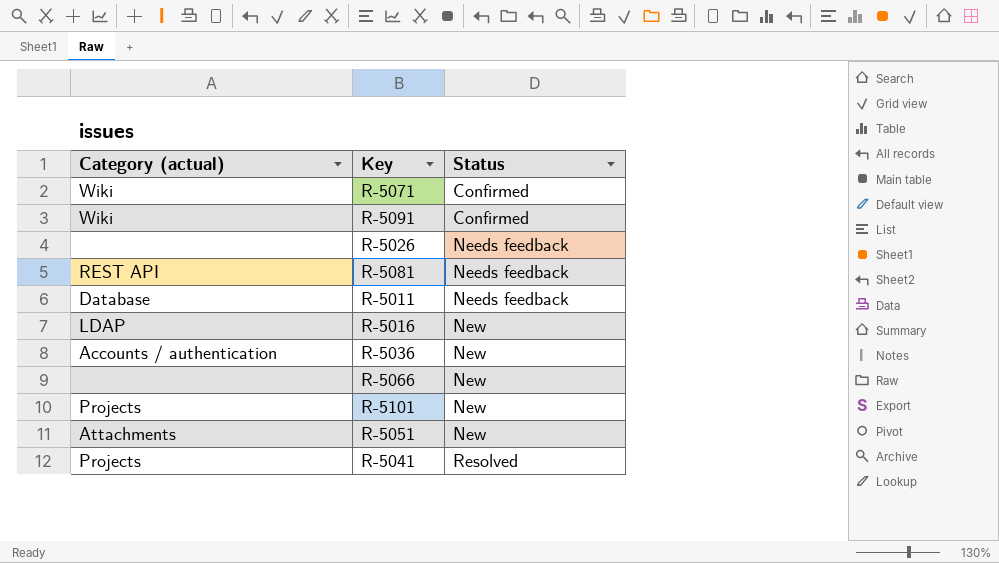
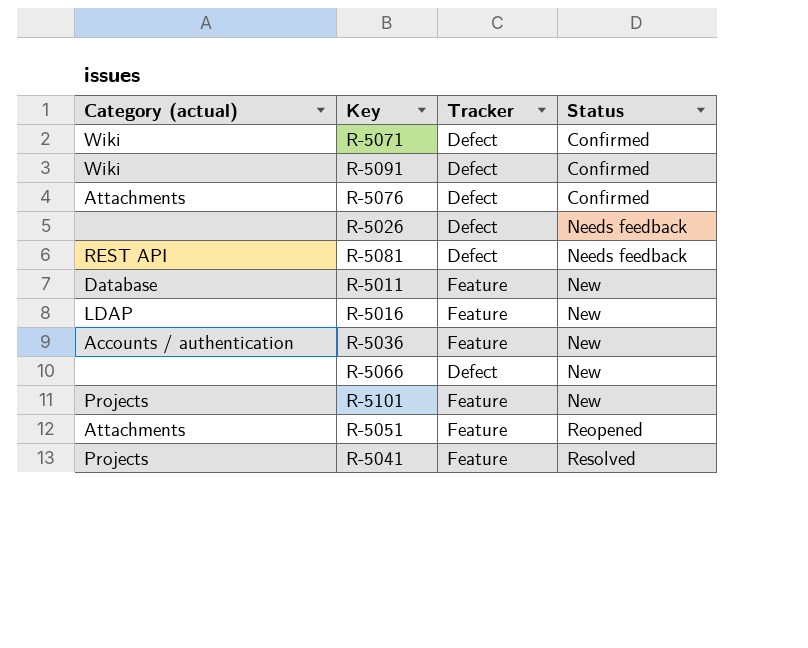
column Tracker | position: none -> 3
row R-5076: none -> Attachments | Defect | Confirmed
R-5011 | Status: Needs feedback -> New
R-5051 | Status: New -> Reopened

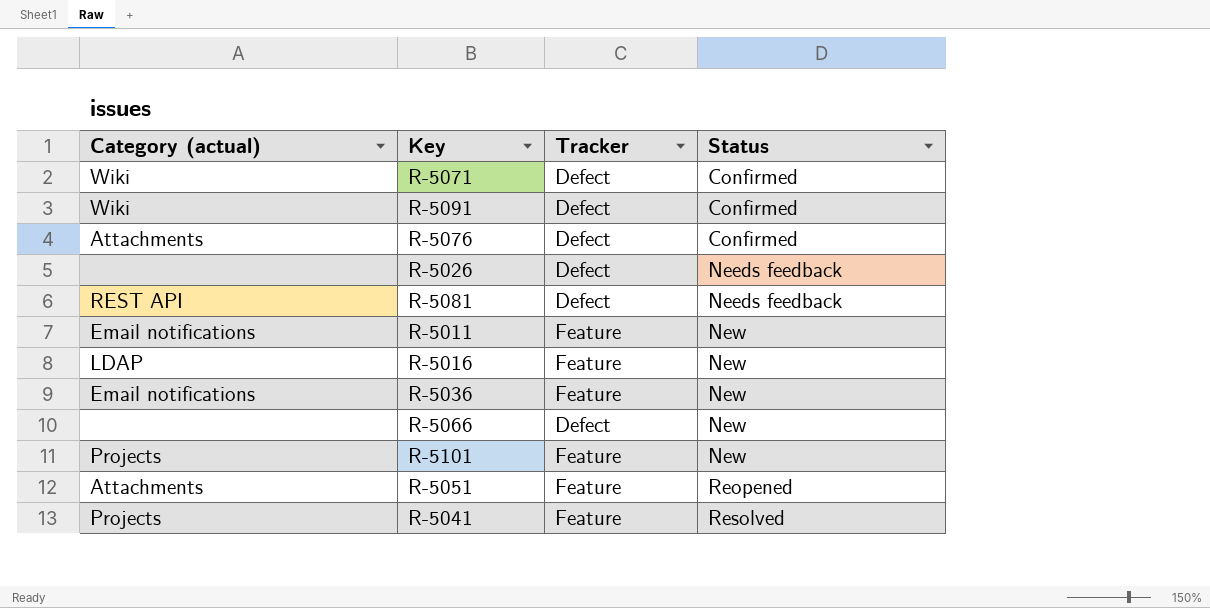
R-5011 | Category (actual): Database -> Email notifications
R-5036 | Category (actual): Accounts / authentication -> Email notifications

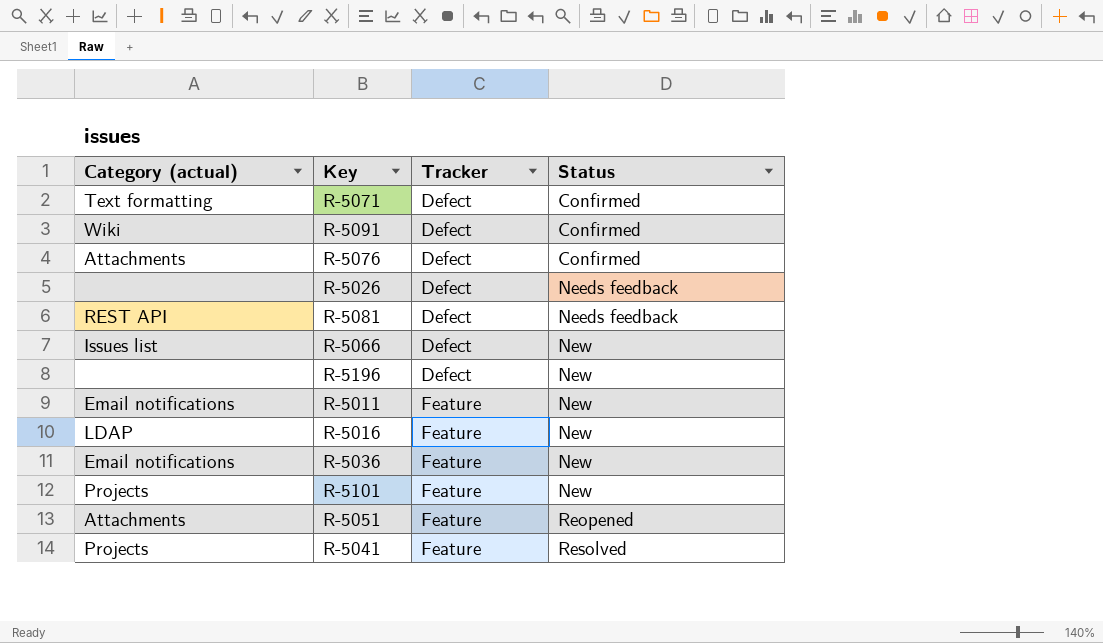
row order: Status ascending -> Tracker ascending
R-5071 | Category (actual): Wiki -> Text formatting
R-5066 | Category (actual): none -> Issues list
row R-5196: none -> none | Defect | New

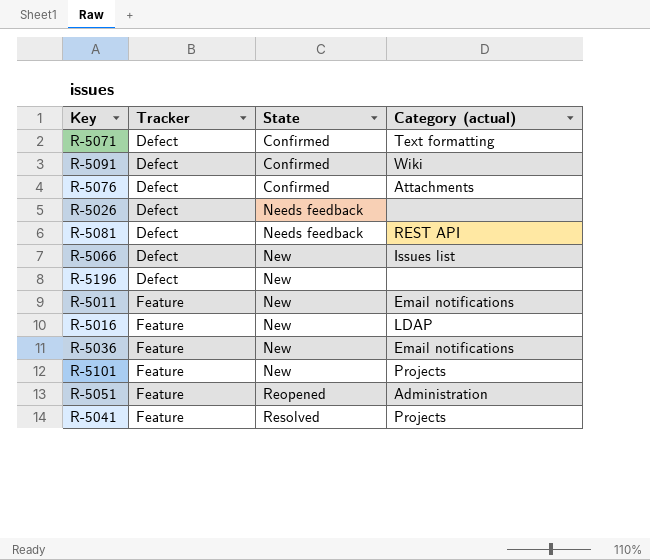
column name: Status -> State
column Category (actual) | position: 1 -> 4
R-5051 | Category (actual): Attachments -> Administration

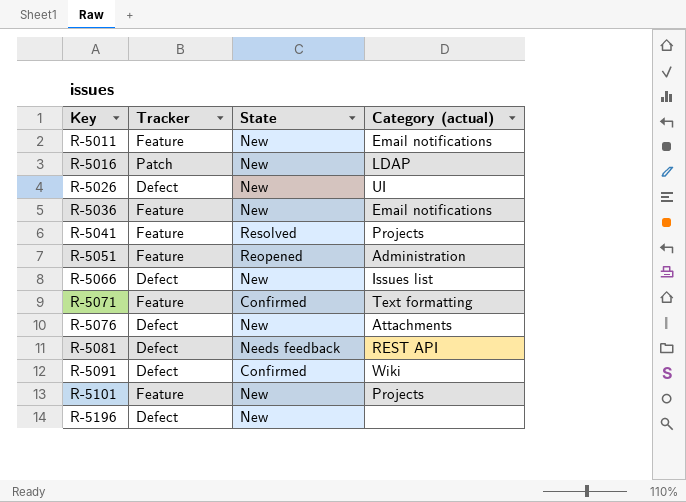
row order: Tracker ascending -> Key ascending
R-5016 | Tracker: Feature -> Patch
R-5026 | State: Needs feedback -> New
R-5026 | Category (actual): none -> UI
R-5071 | Tracker: Defect -> Feature
R-5076 | State: Confirmed -> New

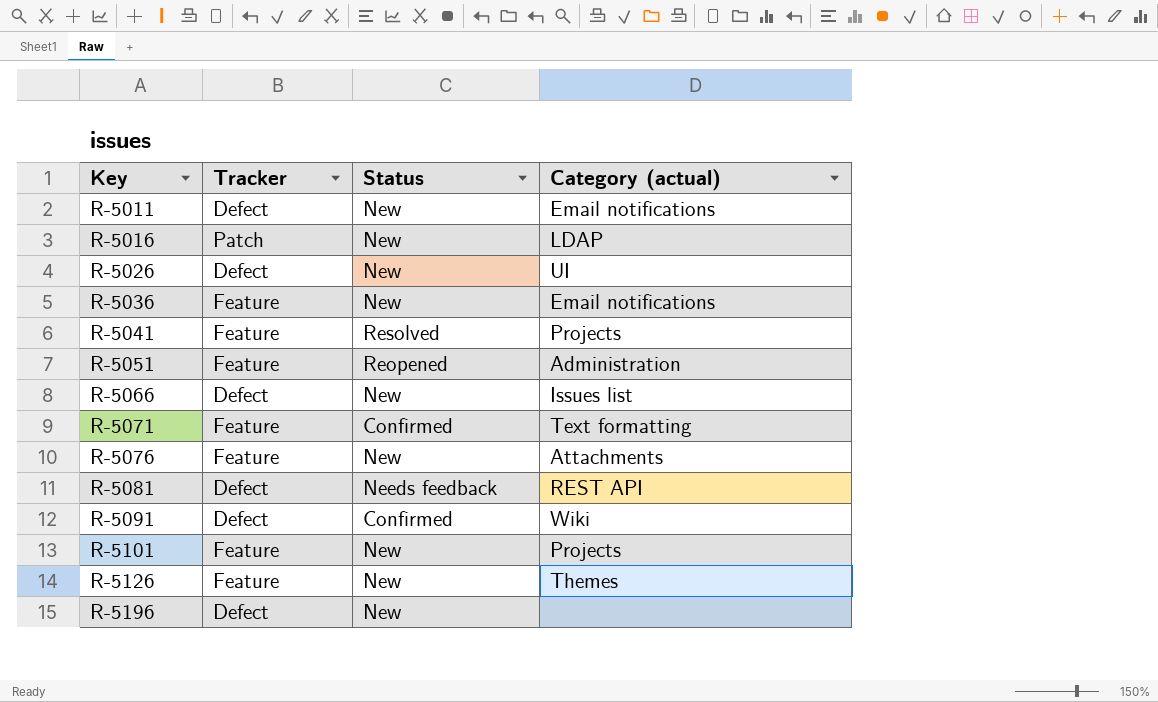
column name: State -> Status
R-5011 | Tracker: Feature -> Defect
R-5076 | Tracker: Defect -> Feature
row R-5126: none -> Feature | New | Themes

